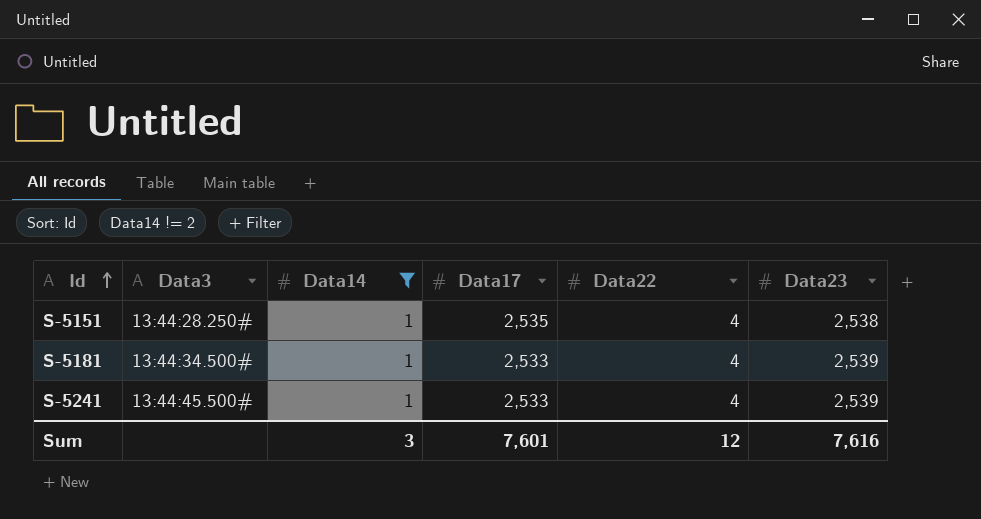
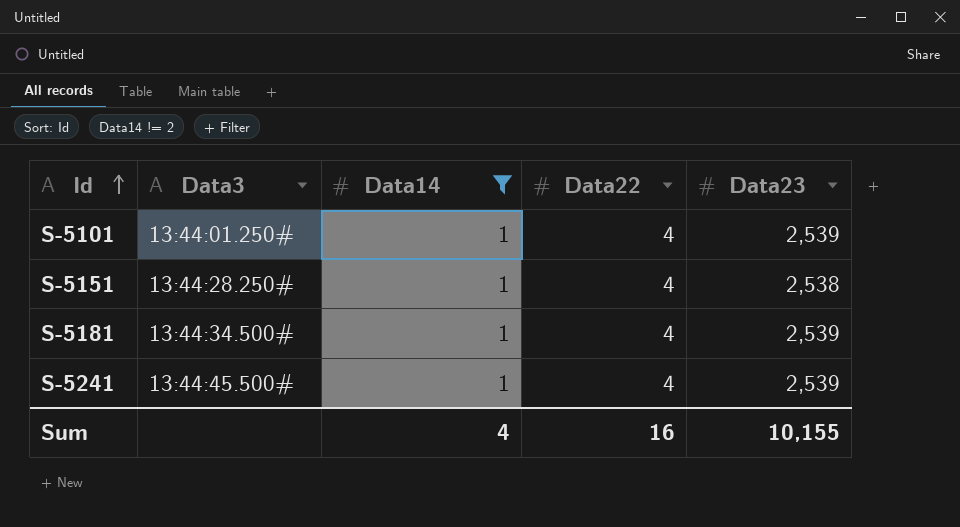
column Data17 | position: 4 -> none
row S-5101: none -> 13:44:01.250# | 1 | 4 | 2,539
Sum | Data14: 3 -> 4
Sum | Data22: 12 -> 16
Sum | Data23: 7,616 -> 10,155

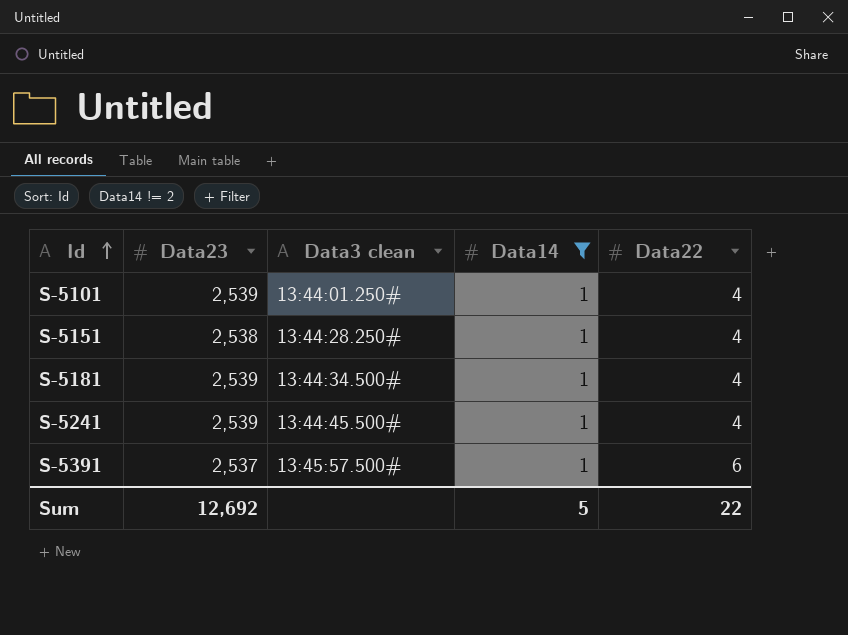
column Data23 | position: 5 -> 2
column name: Data3 -> Data3 clean
row S-5391: none -> 2,537 | 13:45:57.500# | 1 | 6
Sum | Data23: 10,155 -> 12,692
Sum | Data14: 4 -> 5
Sum | Data22: 16 -> 22

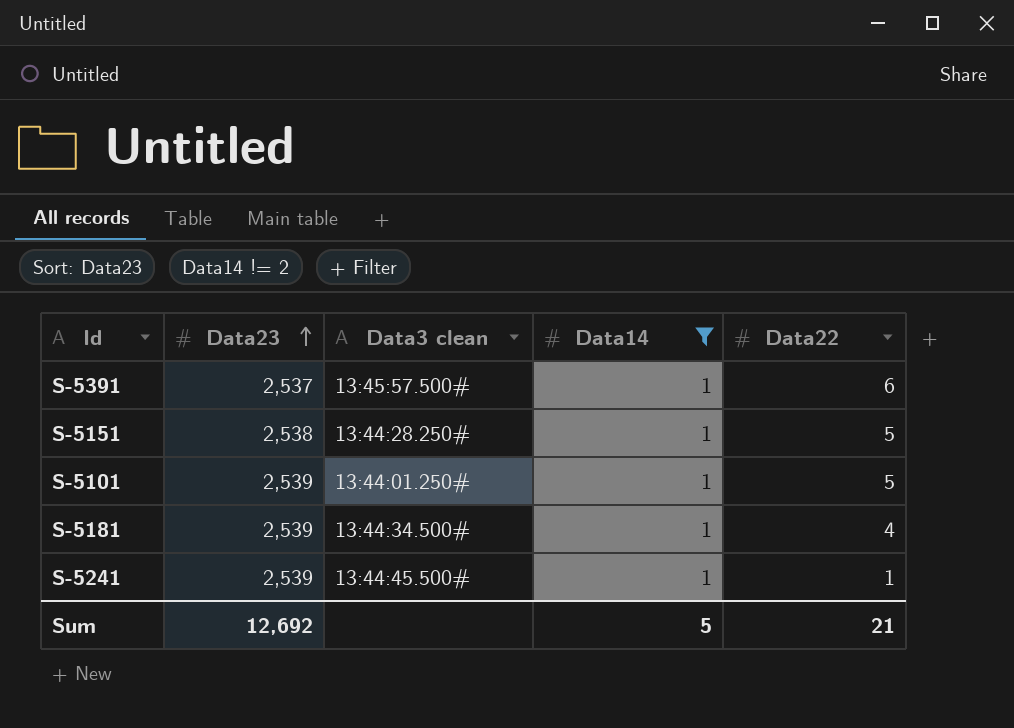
row order: Id ascending -> Data23 ascending
S-5151 | Data22: 4 -> 5
S-5101 | Data22: 4 -> 5
S-5241 | Data22: 4 -> 1
Sum | Data22: 22 -> 21

